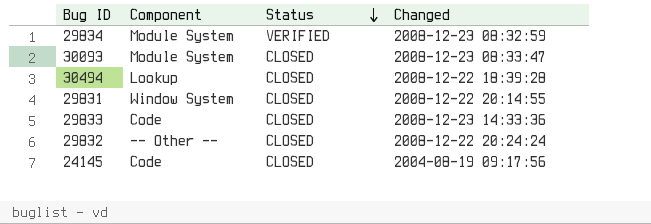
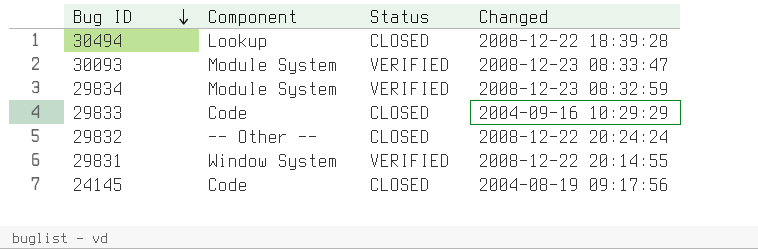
row order: Status descending -> Bug ID descending
30093 | Status: CLOSED -> VERIFIED
29833 | Changed: 2008-12-23 14:33:36 -> 2004-09-16 10:29:29
29831 | Status: CLOSED -> VERIFIED

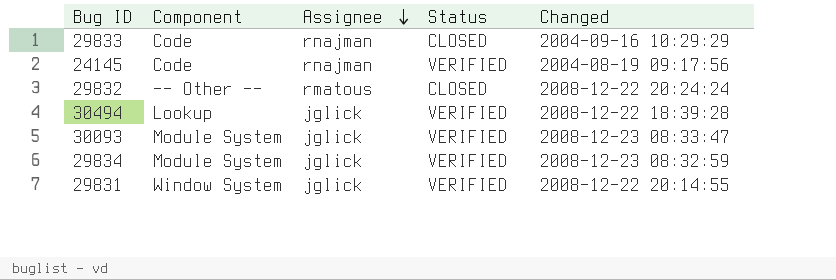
row order: Bug ID descending -> Assignee descending
column Assignee | position: none -> 3
24145 | Status: CLOSED -> VERIFIED
30494 | Status: CLOSED -> VERIFIED

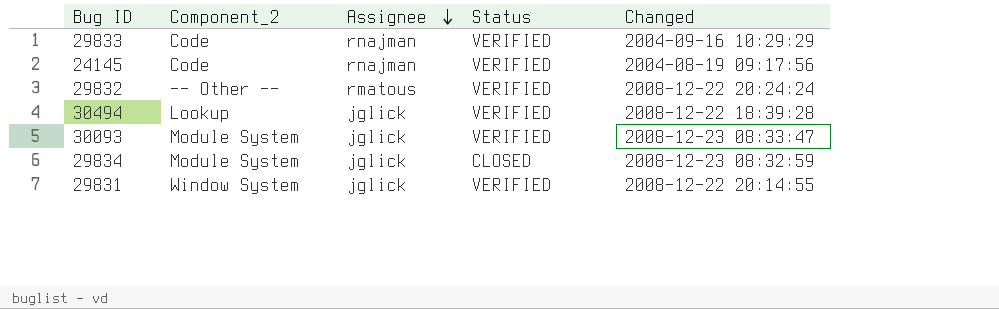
column name: Component -> Component_2
29833 | Status: CLOSED -> VERIFIED
29832 | Status: CLOSED -> VERIFIED
29834 | Status: VERIFIED -> CLOSED

